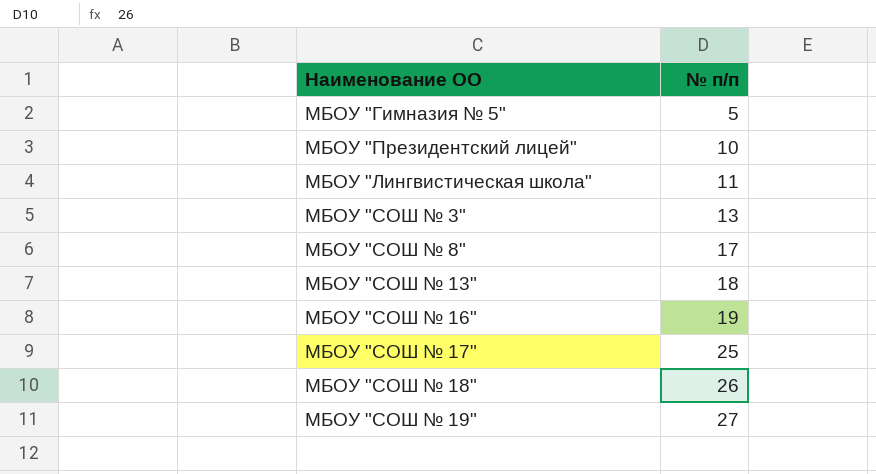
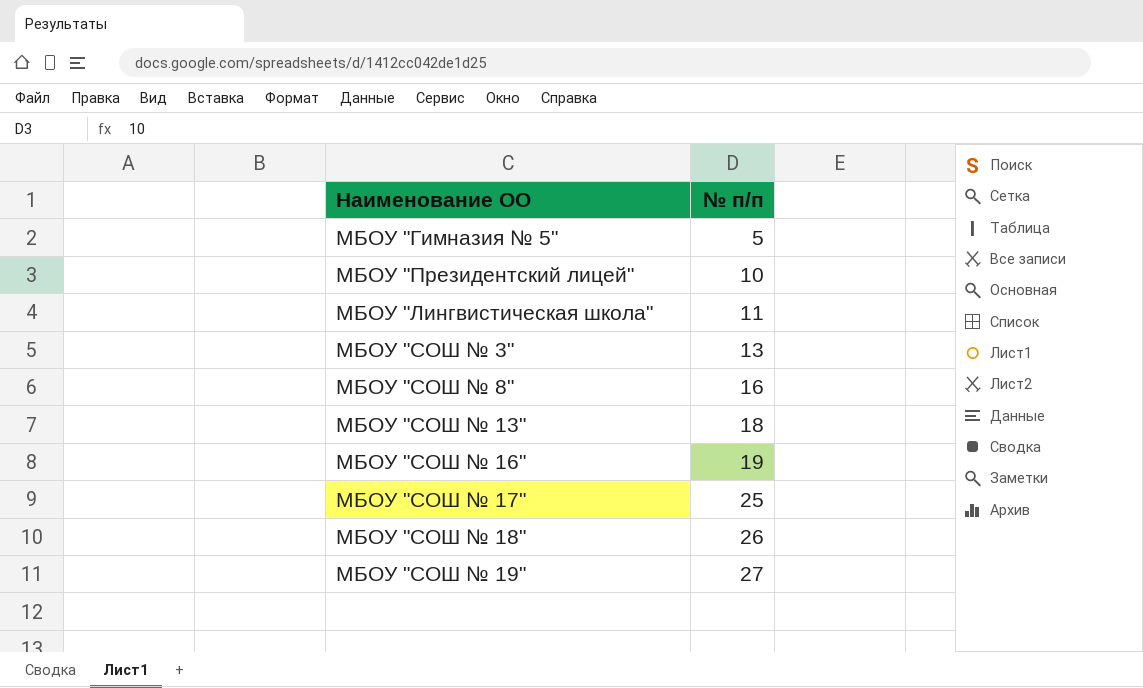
МБОУ "СОШ № 8" | № п/п: 17 -> 16

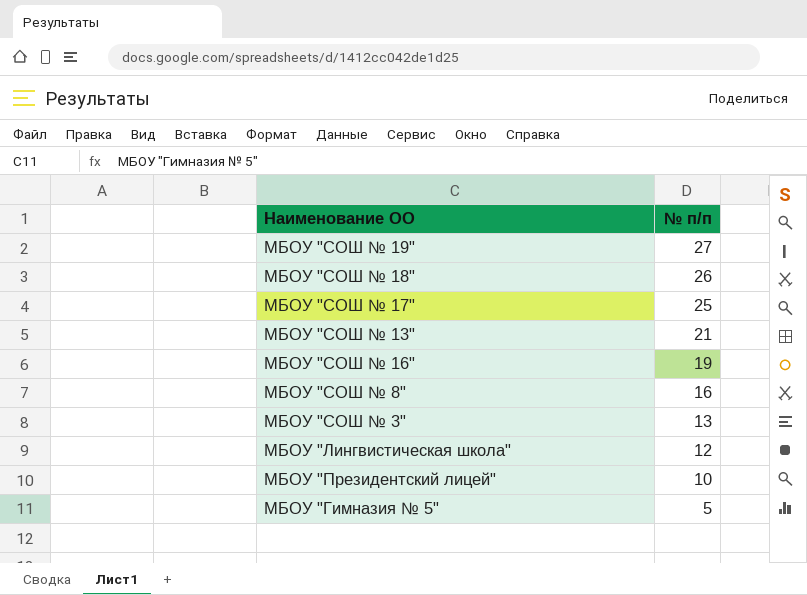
row order: № п/п ascending -> № п/п descending
МБОУ "СОШ № 13" | № п/п: 18 -> 21
МБОУ "Лингвистическая школа" | № п/п: 11 -> 12

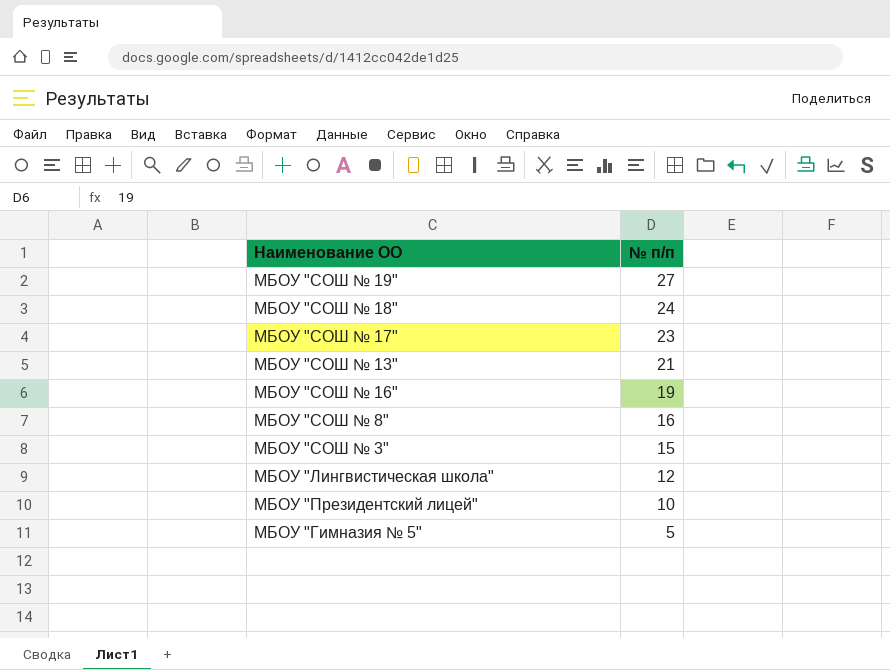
МБОУ "СОШ № 18" | № п/п: 26 -> 24
МБОУ "СОШ № 17" | № п/п: 25 -> 23
МБОУ "СОШ № 3" | № п/п: 13 -> 15

